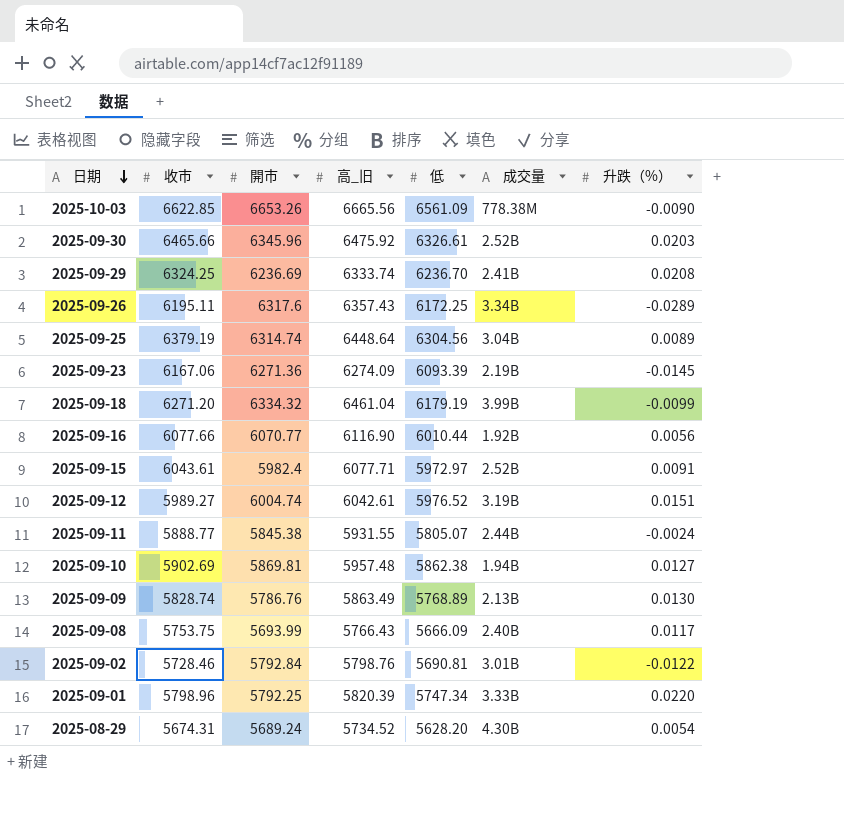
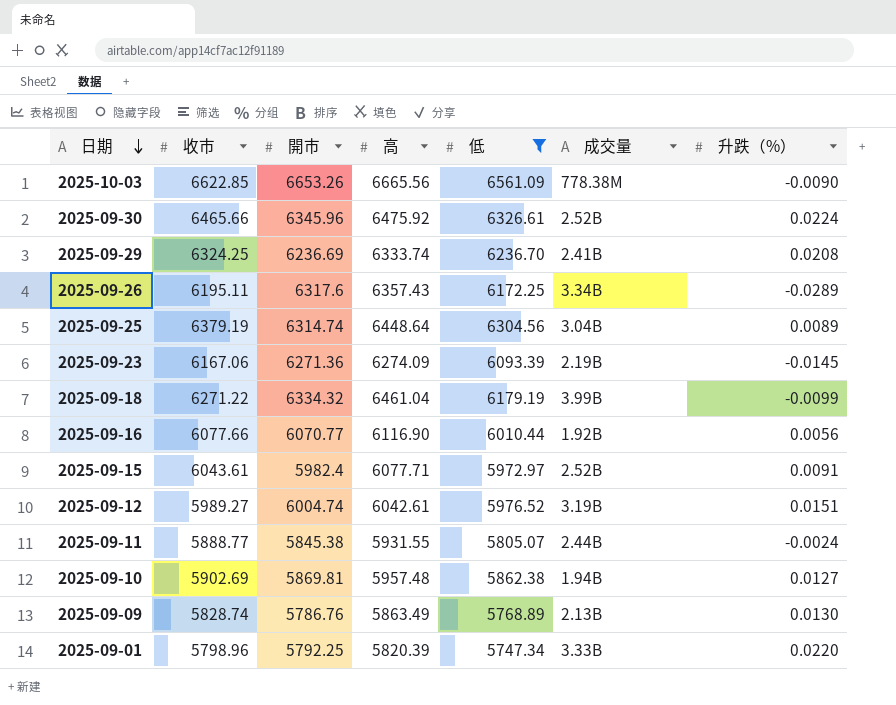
filter: none -> 低 >= 5747.34
column name: 高_旧 -> 高
2025-09-30 | 升跌（%）: 0.0203 -> 0.0224
2025-09-18 | 收市: 6271.20 -> 6271.22

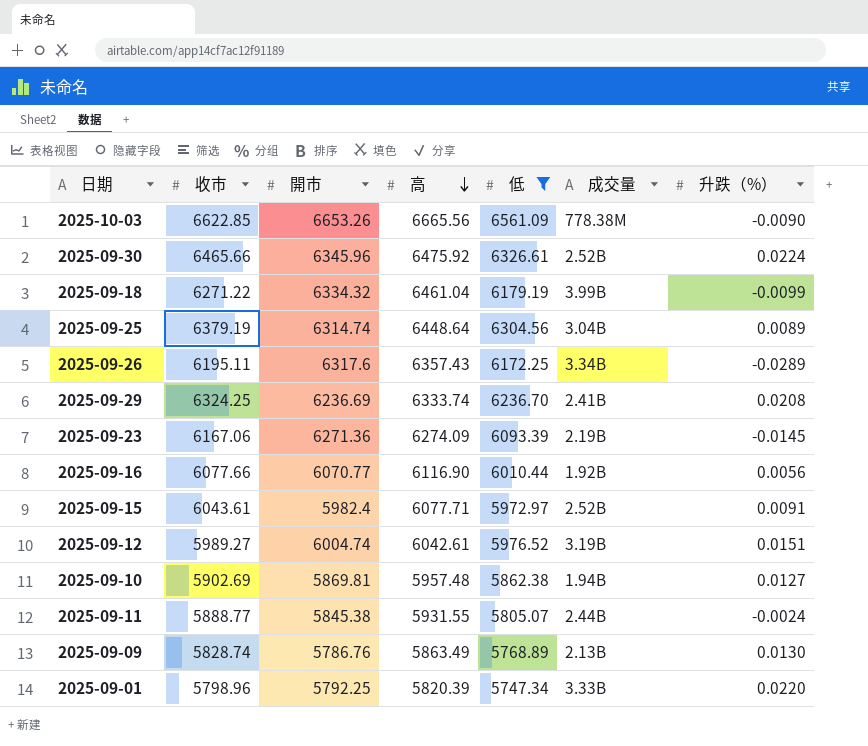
row order: 日期 descending -> 高 descending

